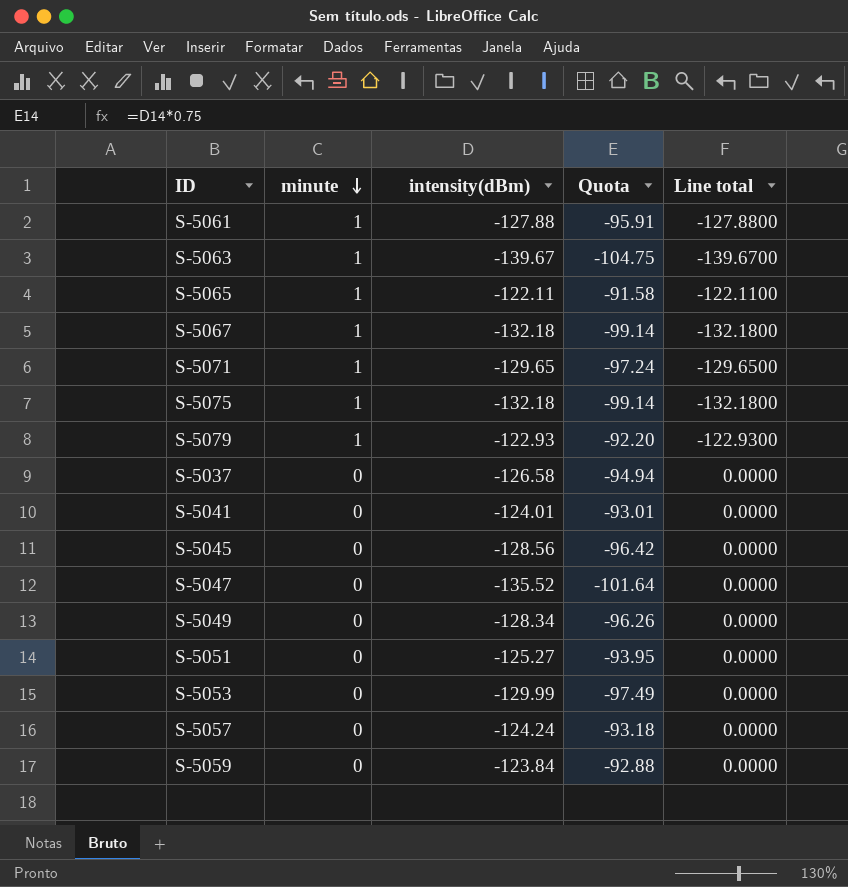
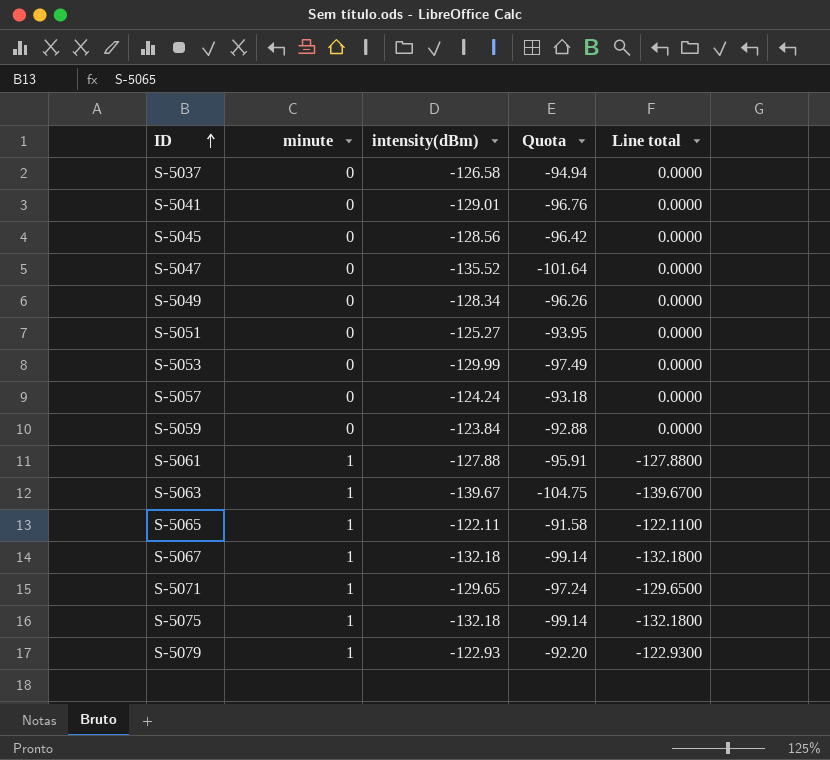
row order: minute descending -> ID ascending
S-5041 | intensity(dBm): -124.01 -> -129.01
S-5041 | Quota: -93.01 -> -96.76

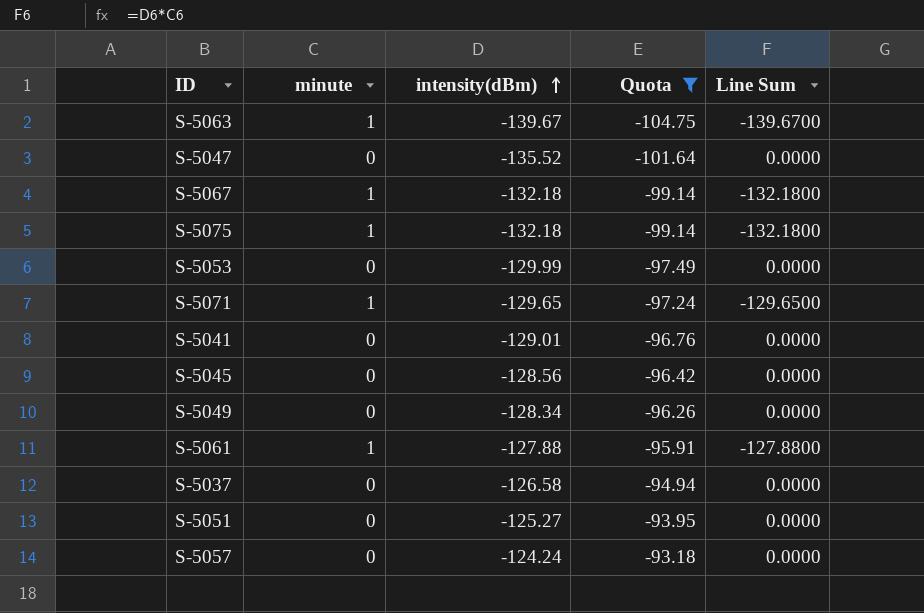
filter: none -> Quota <= -93.18
row order: ID ascending -> intensity(dBm) ascending
column name: Line total -> Line Sum

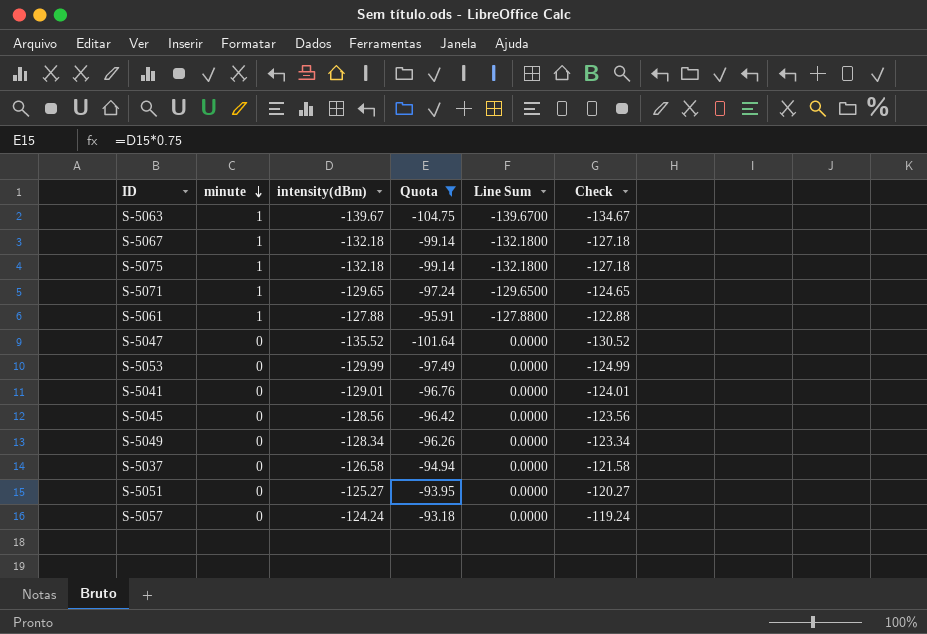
row order: intensity(dBm) ascending -> minute descending
column Check | formula: none -> [intensity(dBm)] + 5

